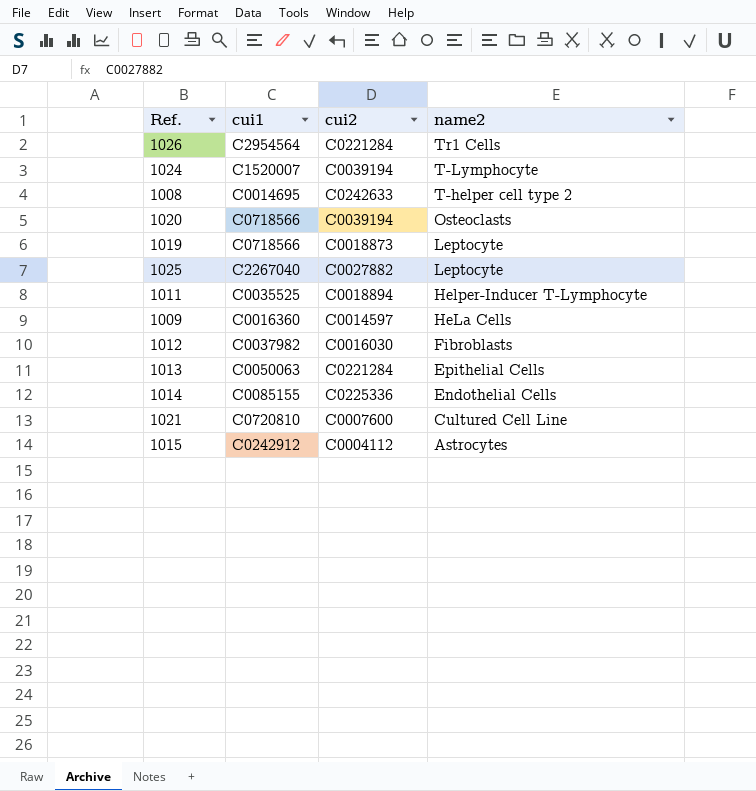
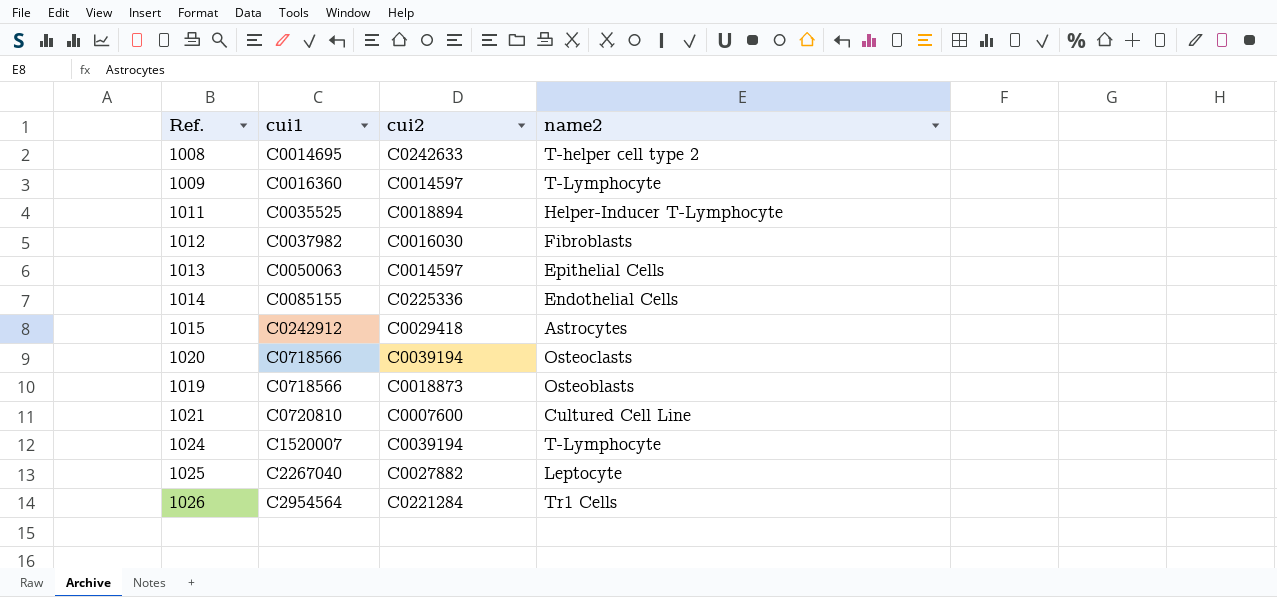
row order: name2 descending -> cui1 ascending
1009 | name2: HeLa Cells -> T-Lymphocyte
1013 | cui2: C0221284 -> C0014597
1015 | cui2: C0004112 -> C0029418
1019 | name2: Leptocyte -> Osteoblasts

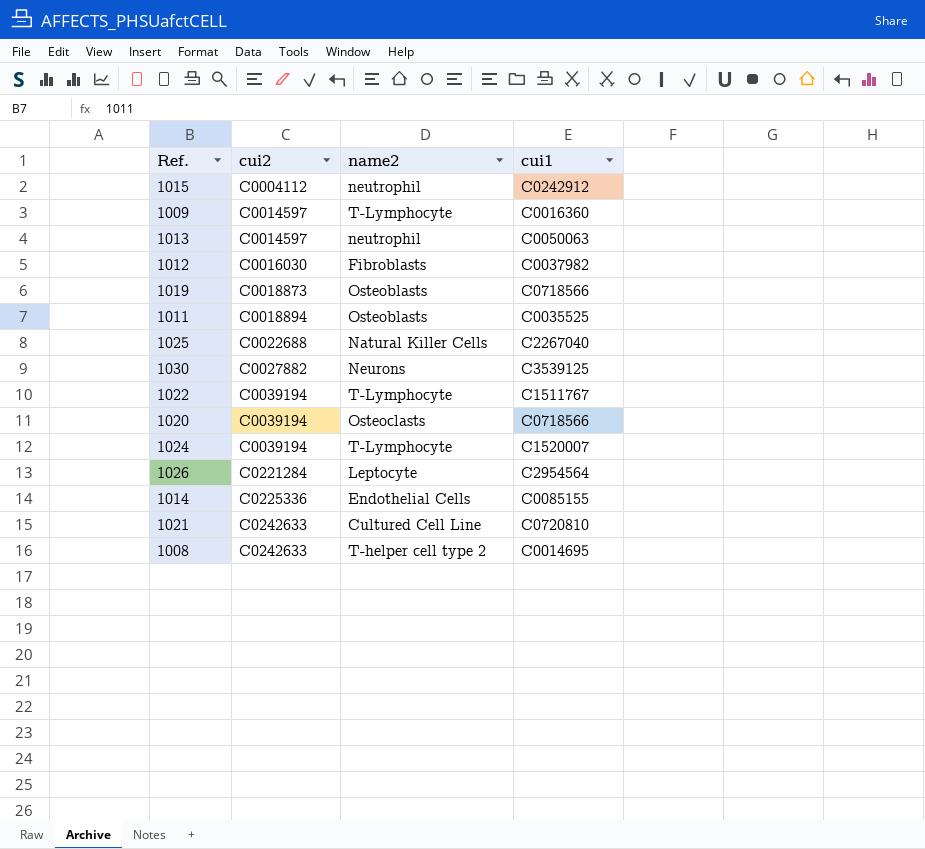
row order: cui1 ascending -> cui2 ascending
column cui1 | position: 2 -> 4
1015 | cui2: C0029418 -> C0004112
1015 | name2: Astrocytes -> neutrophil
1013 | name2: Epithelial Cells -> neutrophil
1011 | name2: Helper-Inducer T-Lymphocyte -> Osteoblasts
1025 | cui2: C0027882 -> C0022688
1025 | name2: Leptocyte -> Natural Killer Cells
row 1030: none -> C0027882 | Neurons | C3539125
row 1022: none -> C0039194 | T-Lymphocyte | C1511767
1026 | name2: Tr1 Cells -> Leptocyte
1021 | cui2: C0007600 -> C0242633

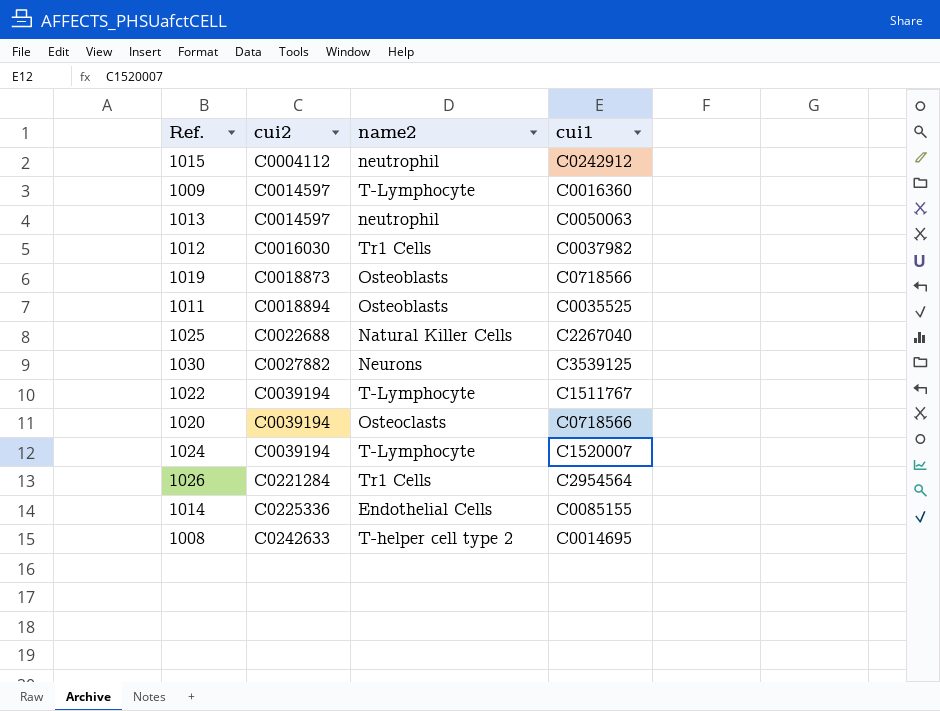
row 1021: C0242633 | Cultured Cell Line | C0720810 -> none
1012 | name2: Fibroblasts -> Tr1 Cells
1026 | name2: Leptocyte -> Tr1 Cells

